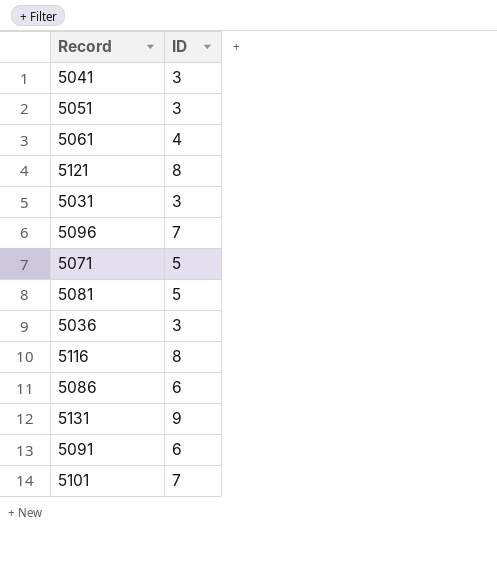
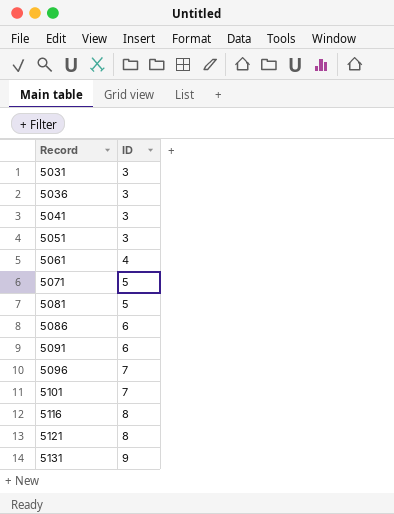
row order: none -> Record ascending

